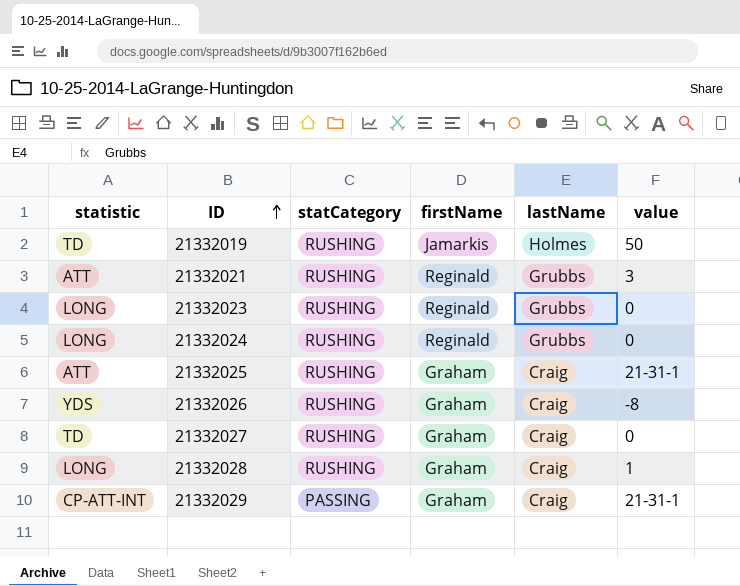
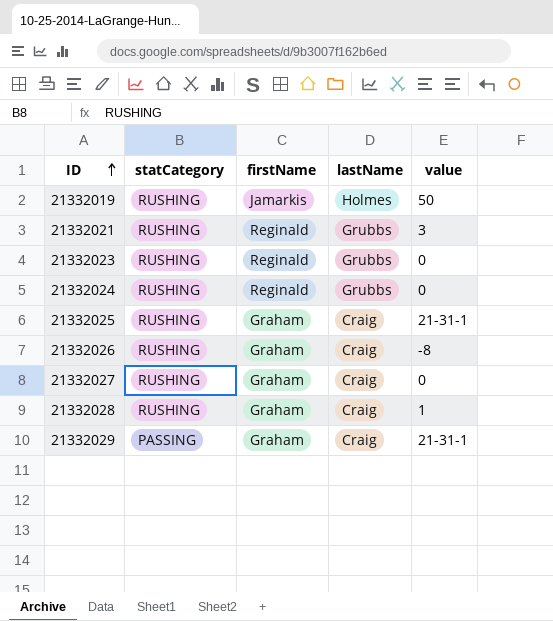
column statistic | position: 1 -> none

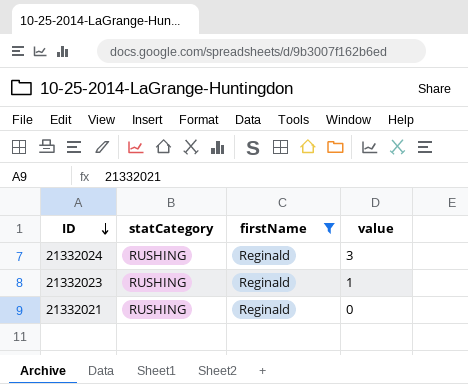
filter: none -> firstName = Reginald
row order: ID ascending -> ID descending
column lastName | position: 4 -> none
21332024 | value: 0 -> 3
21332023 | value: 0 -> 1
21332021 | value: 3 -> 0

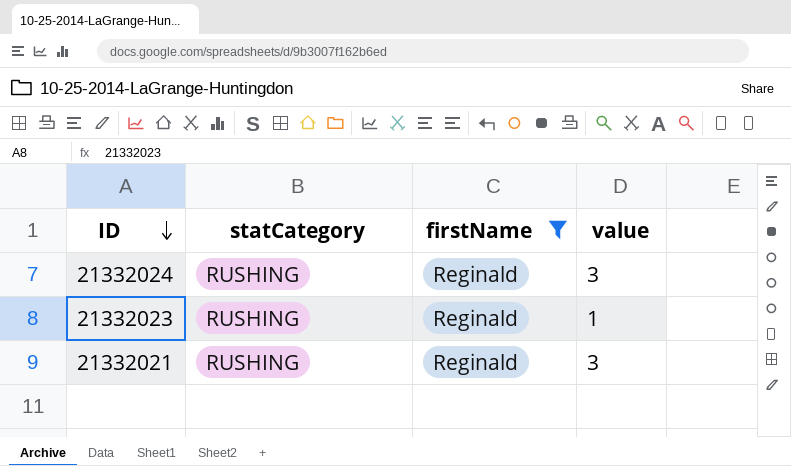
21332021 | value: 0 -> 3

